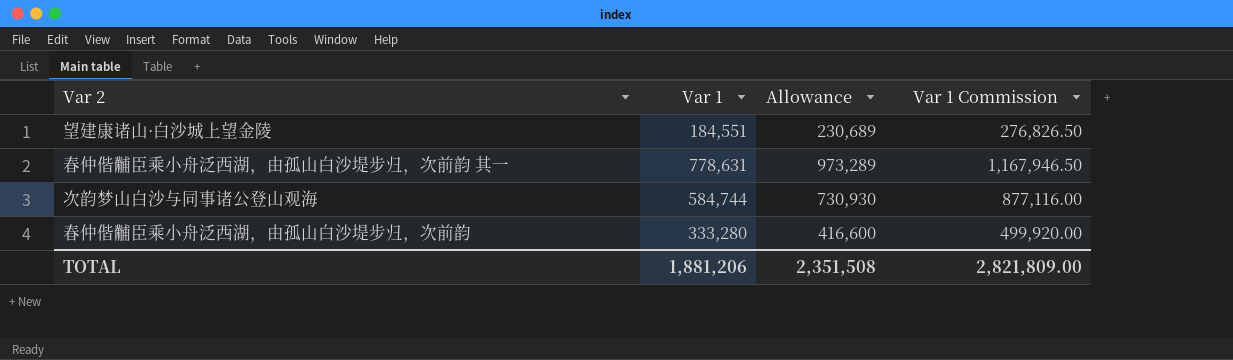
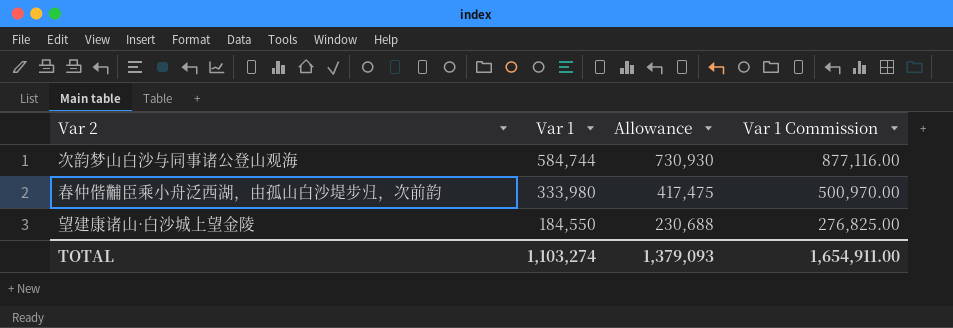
row order: none -> Var 1 descending
row 春仲偕黼臣乘小舟泛西湖，由孤山白沙堤步归，次前韵 其一: 778,631 | 973,289 | 1,167,946.50 -> none
春仲偕黼臣乘小舟泛西湖，由孤山白沙堤步归，次前韵 | Var 1: 333,280 -> 333,980
春仲偕黼臣乘小舟泛西湖，由孤山白沙堤步归，次前韵 | Allowance: 416,600 -> 417,475
春仲偕黼臣乘小舟泛西湖，由孤山白沙堤步归，次前韵 | Var 1 Commission: 499,920.00 -> 500,970.00
望建康诸山·白沙城上望金陵 | Var 1: 184,551 -> 184,550
望建康诸山·白沙城上望金陵 | Allowance: 230,689 -> 230,688
望建康诸山·白沙城上望金陵 | Var 1 Commission: 276,826.50 -> 276,825.00
TOTAL | Var 1: 1,881,206 -> 1,103,274
TOTAL | Allowance: 2,351,508 -> 1,379,093
TOTAL | Var 1 Commission: 2,821,809.00 -> 1,654,911.00

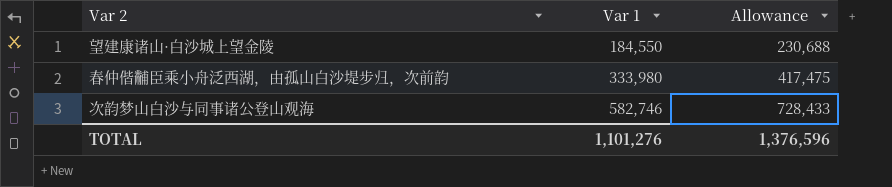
row order: Var 1 descending -> Var 1 ascending
column Var 1 Commission | formula: [Var 1] * 1.5 -> none
次韵梦山白沙与同事诸公登山观海 | Var 1: 584,744 -> 582,746
次韵梦山白沙与同事诸公登山观海 | Allowance: 730,930 -> 728,433
TOTAL | Var 1: 1,103,274 -> 1,101,276
TOTAL | Allowance: 1,379,093 -> 1,376,596

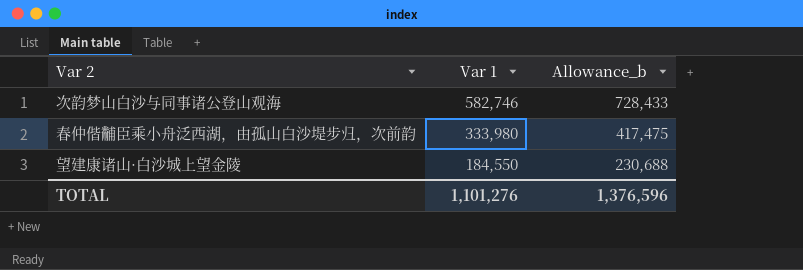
row order: Var 1 ascending -> Var 1 descending
column name: Allowance -> Allowance_b

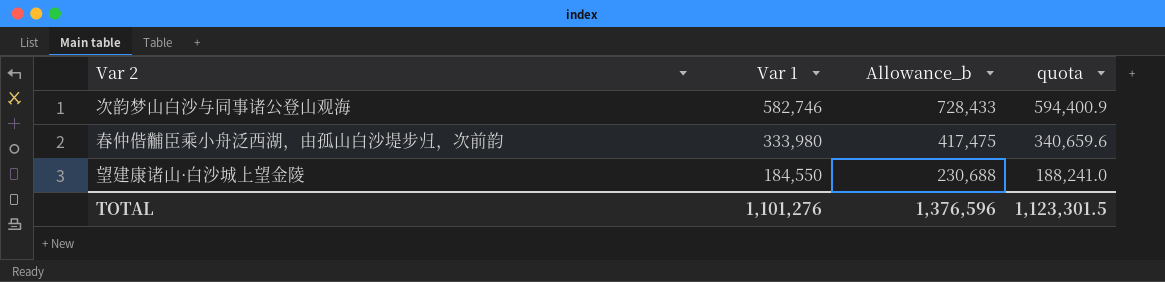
column quota | formula: none -> [Var 1] * 1.02

